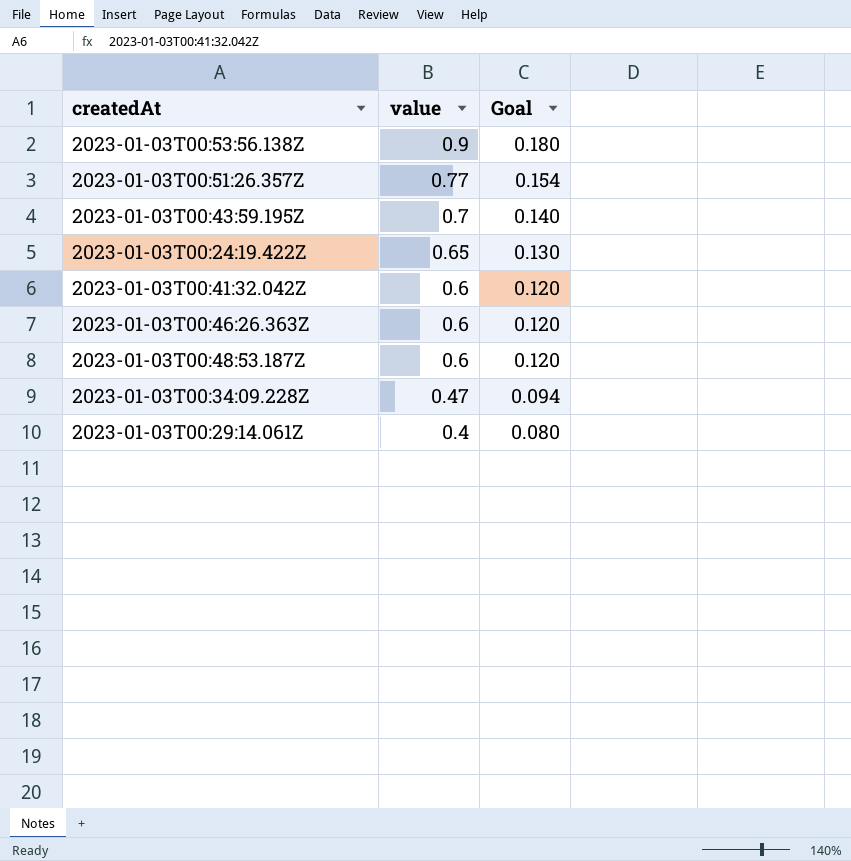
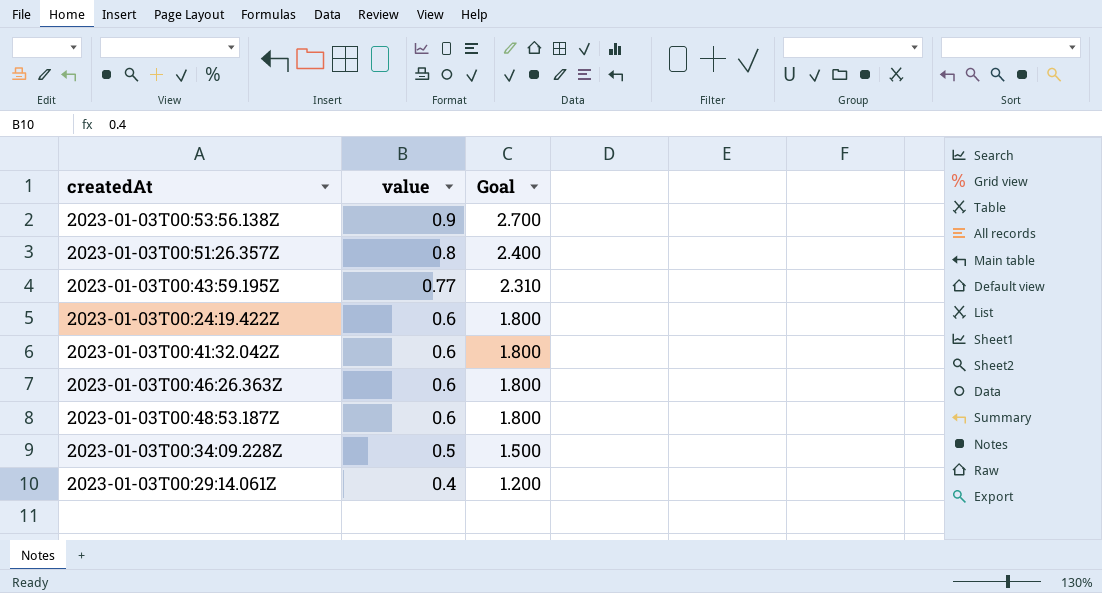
column Goal | formula: [value] * 0.2 -> [value] * 3
2023-01-03T00:51:26.357Z | value: 0.77 -> 0.8
2023-01-03T00:43:59.195Z | value: 0.7 -> 0.77
2023-01-03T00:24:19.422Z | value: 0.65 -> 0.6
2023-01-03T00:34:09.228Z | value: 0.47 -> 0.5

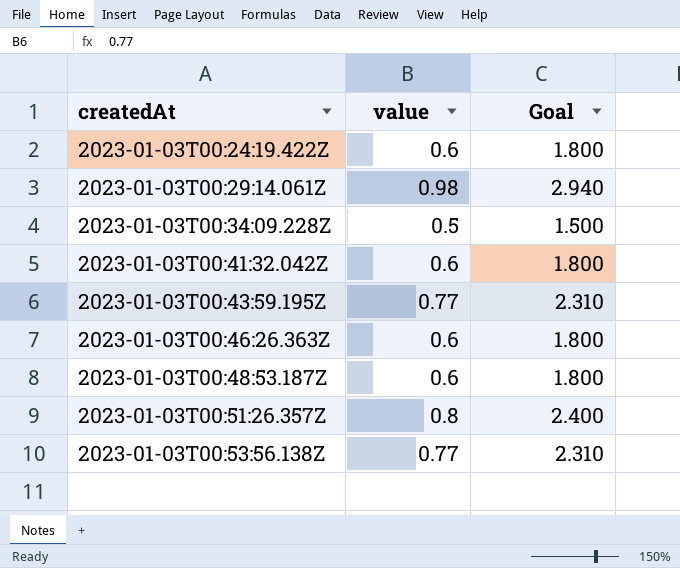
row order: value descending -> createdAt ascending
2023-01-03T00:29:14.061Z | value: 0.4 -> 0.98
2023-01-03T00:29:14.061Z | Goal: 1.200 -> 2.940
2023-01-03T00:53:56.138Z | value: 0.9 -> 0.77
2023-01-03T00:53:56.138Z | Goal: 2.700 -> 2.310

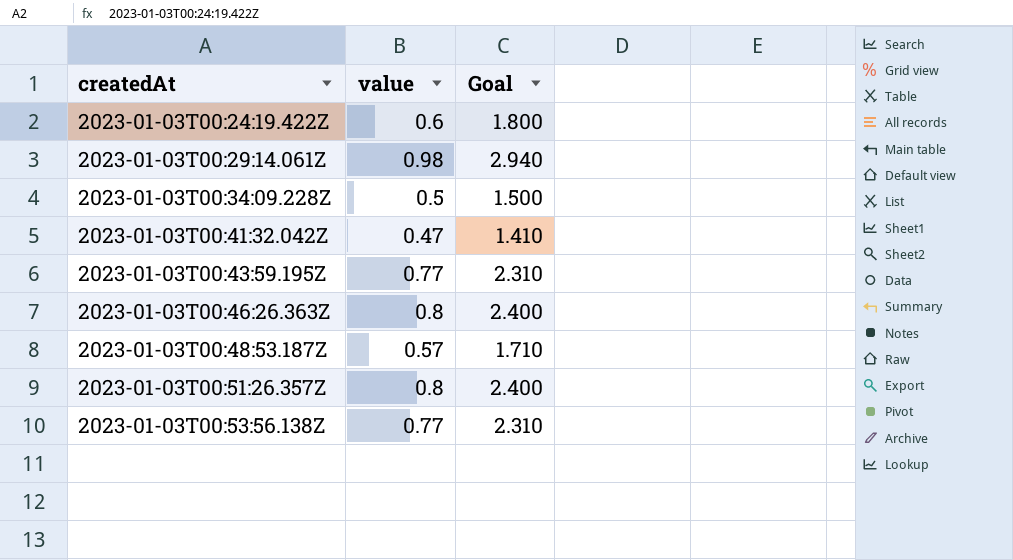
2023-01-03T00:41:32.042Z | value: 0.6 -> 0.47
2023-01-03T00:41:32.042Z | Goal: 1.800 -> 1.410
2023-01-03T00:46:26.363Z | value: 0.6 -> 0.8
2023-01-03T00:46:26.363Z | Goal: 1.800 -> 2.400
2023-01-03T00:48:53.187Z | value: 0.6 -> 0.57
2023-01-03T00:48:53.187Z | Goal: 1.800 -> 1.710

